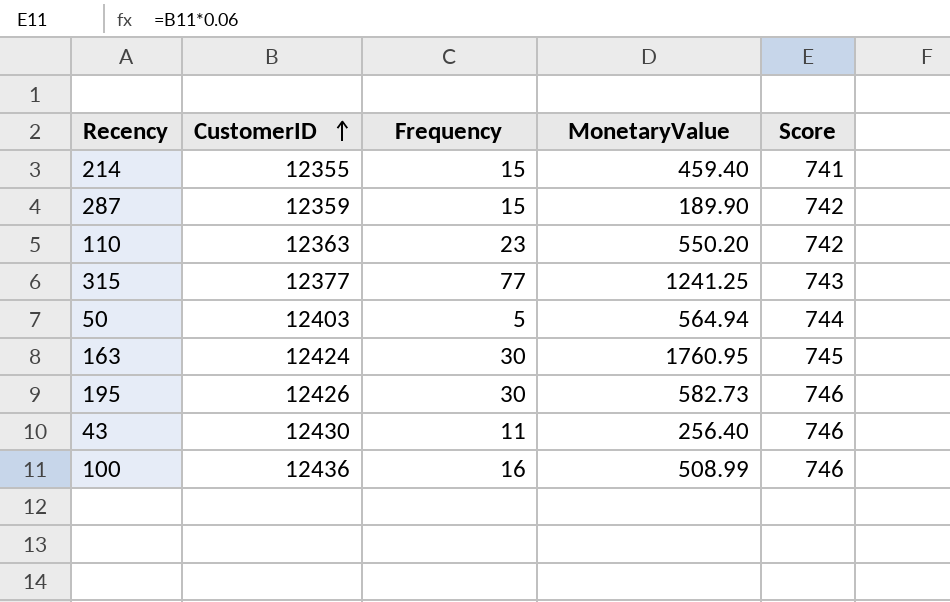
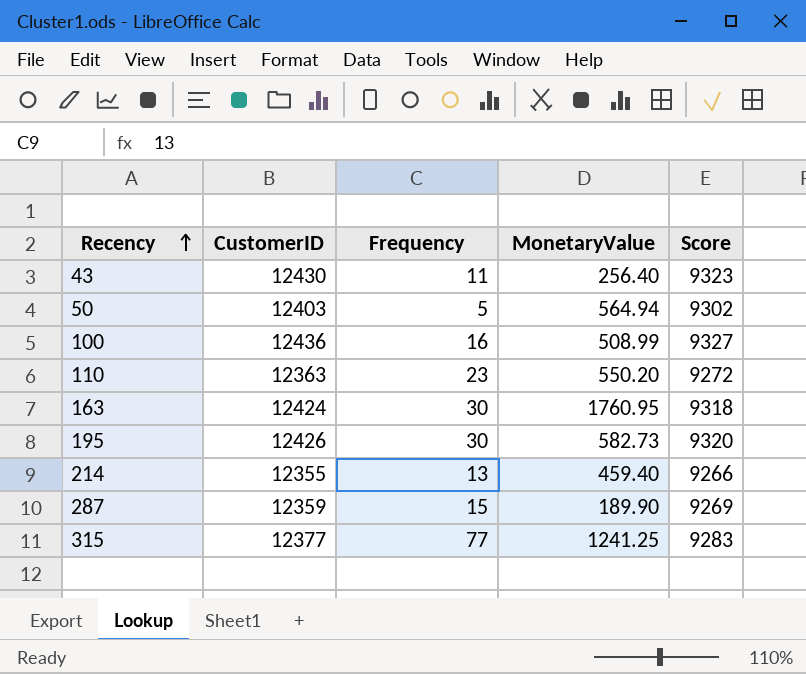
row order: CustomerID ascending -> Recency ascending
column Score | formula: [CustomerID] * 0.06 -> [CustomerID] * 0.75
214 | Frequency: 15 -> 13

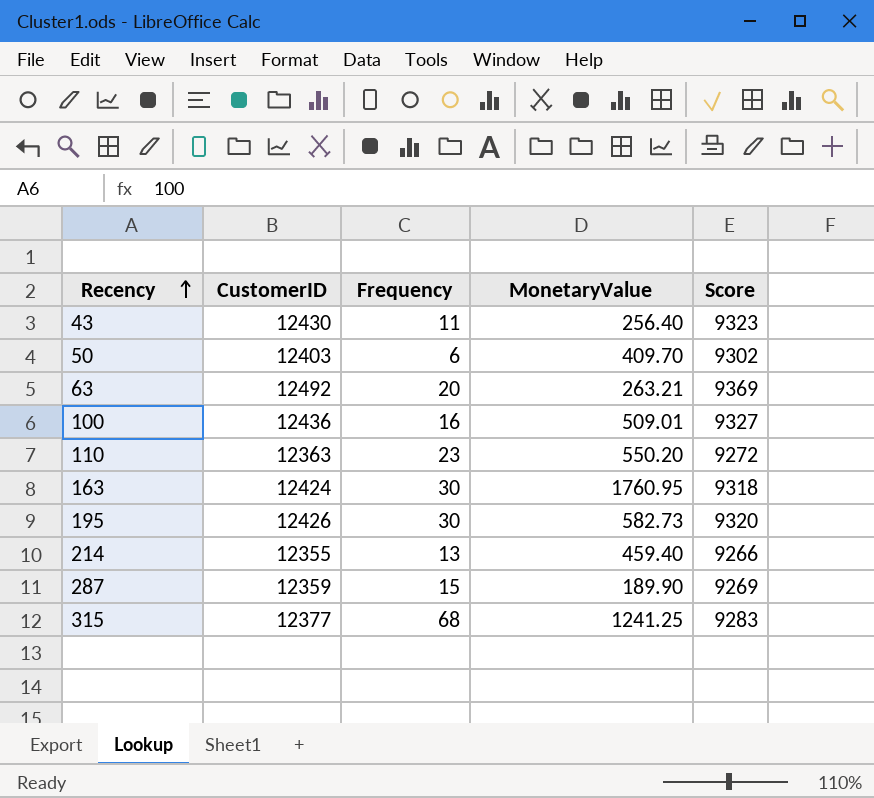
50 | Frequency: 5 -> 6
50 | MonetaryValue: 564.94 -> 409.70
row 63: none -> 12492 | 20 | 263.21 | 9369
100 | MonetaryValue: 508.99 -> 509.01
315 | Frequency: 77 -> 68

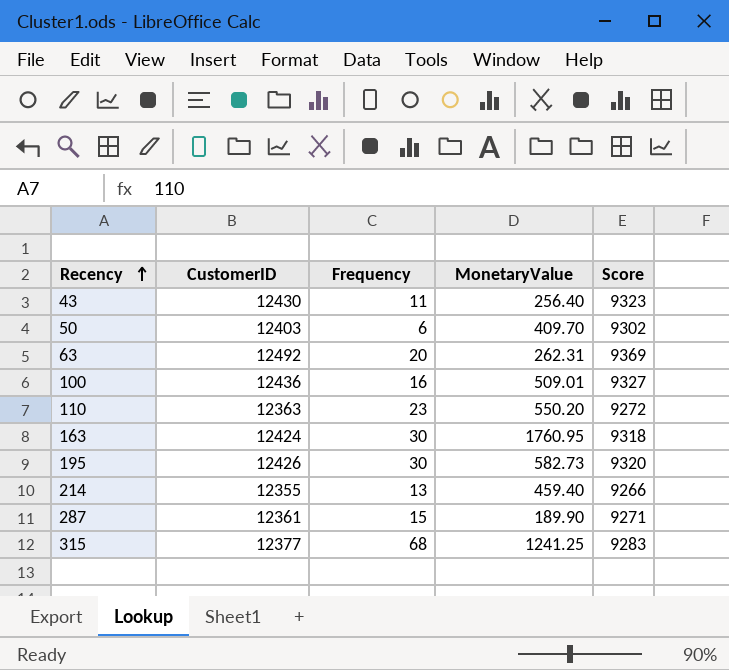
63 | MonetaryValue: 263.21 -> 262.31
287 | CustomerID: 12359 -> 12361
287 | Score: 9269 -> 9271

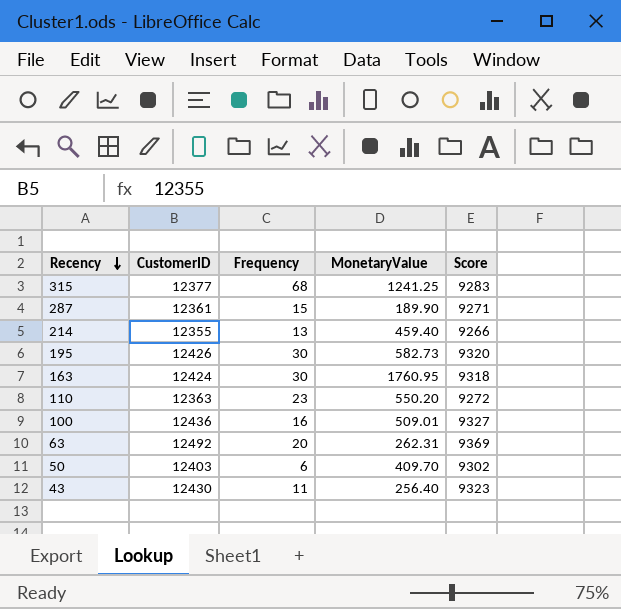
row order: Recency ascending -> Recency descending

